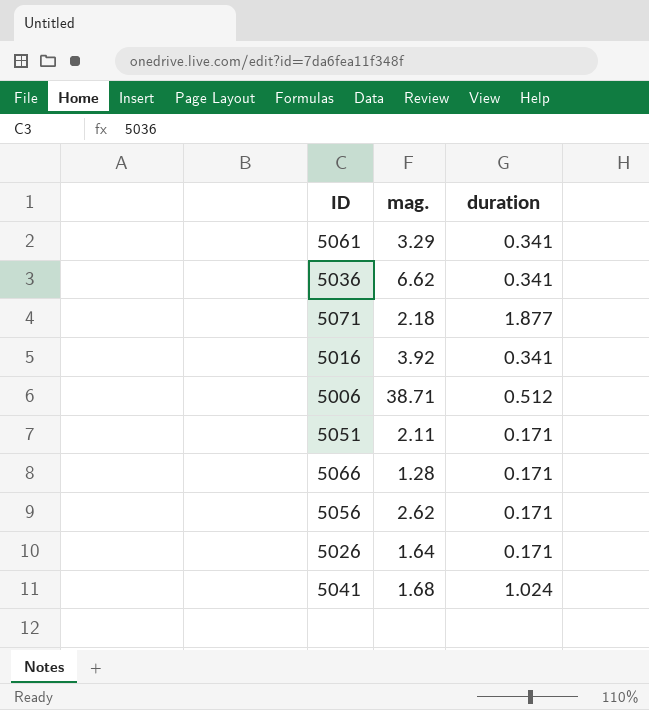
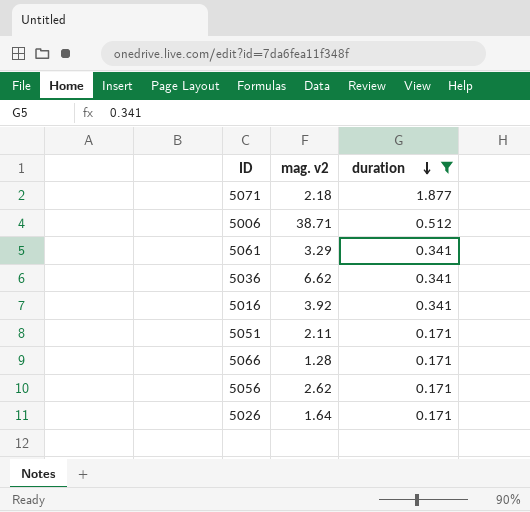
filter: none -> duration != 1.024
row order: none -> duration descending
column name: mag. -> mag. v2

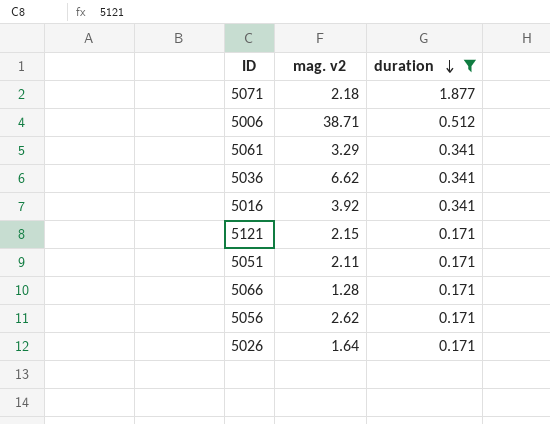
row 5121: none -> 2.15 | 0.171

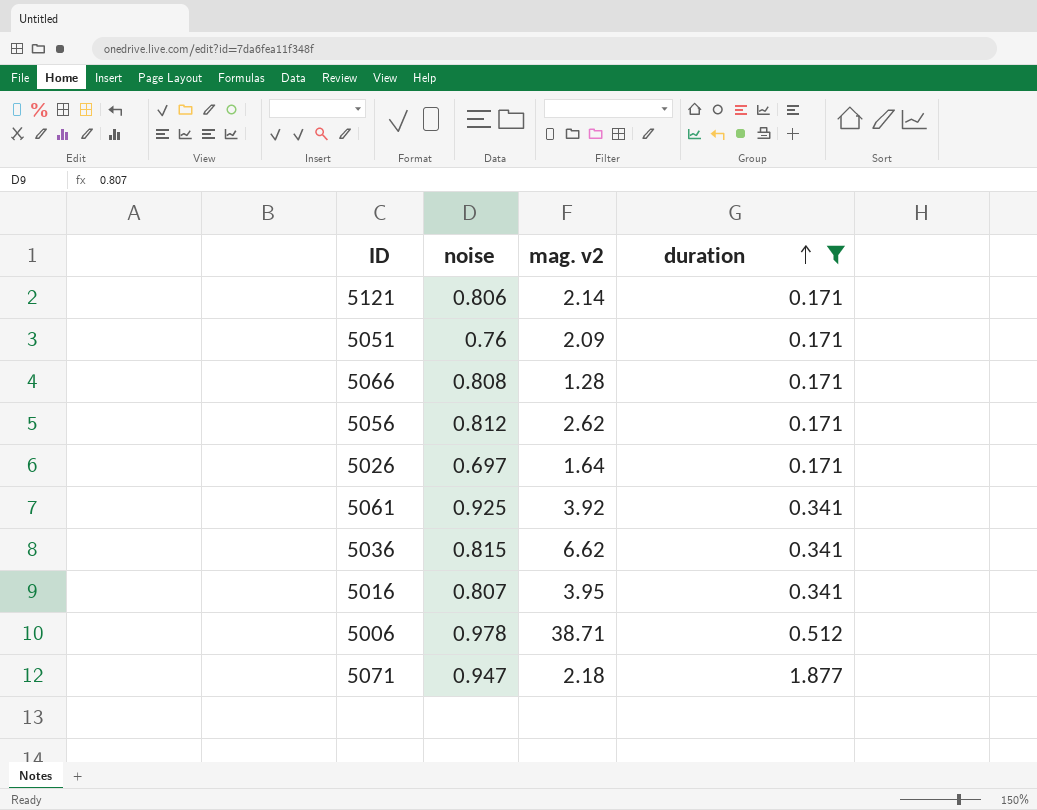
row order: duration descending -> duration ascending
column noise | position: none -> 2
5121 | mag. v2: 2.15 -> 2.14
5051 | mag. v2: 2.11 -> 2.09
5061 | mag. v2: 3.29 -> 3.92
5016 | mag. v2: 3.92 -> 3.95

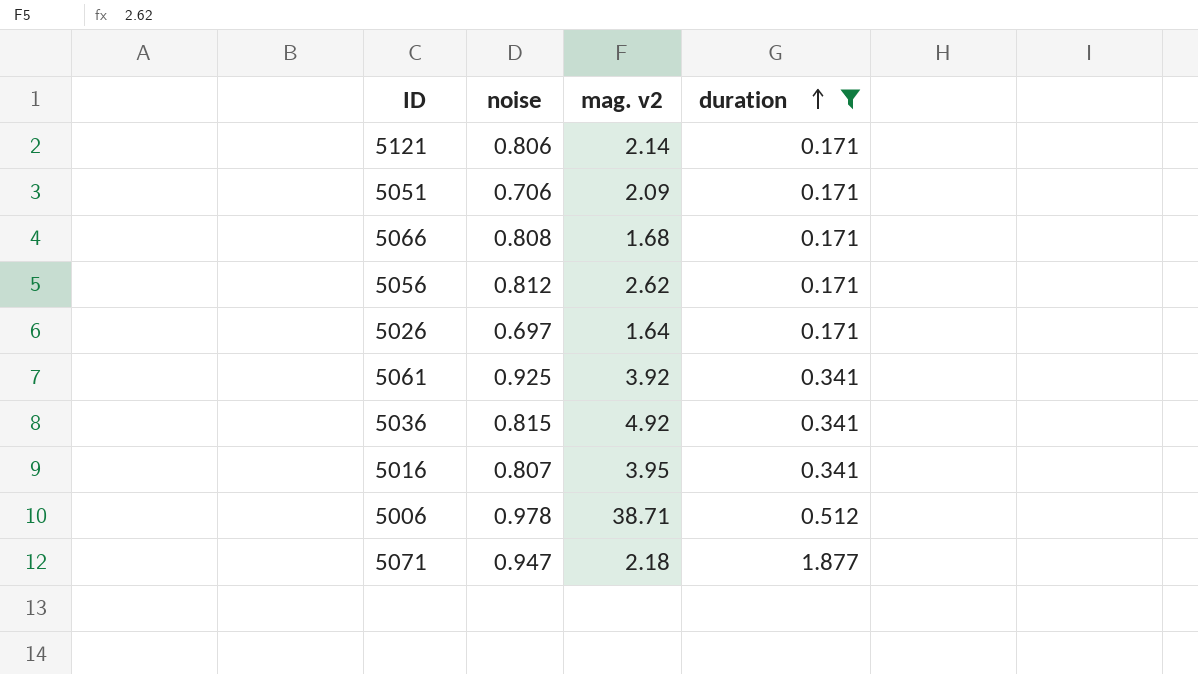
5051 | noise: 0.76 -> 0.706
5066 | mag. v2: 1.28 -> 1.68
5036 | mag. v2: 6.62 -> 4.92

